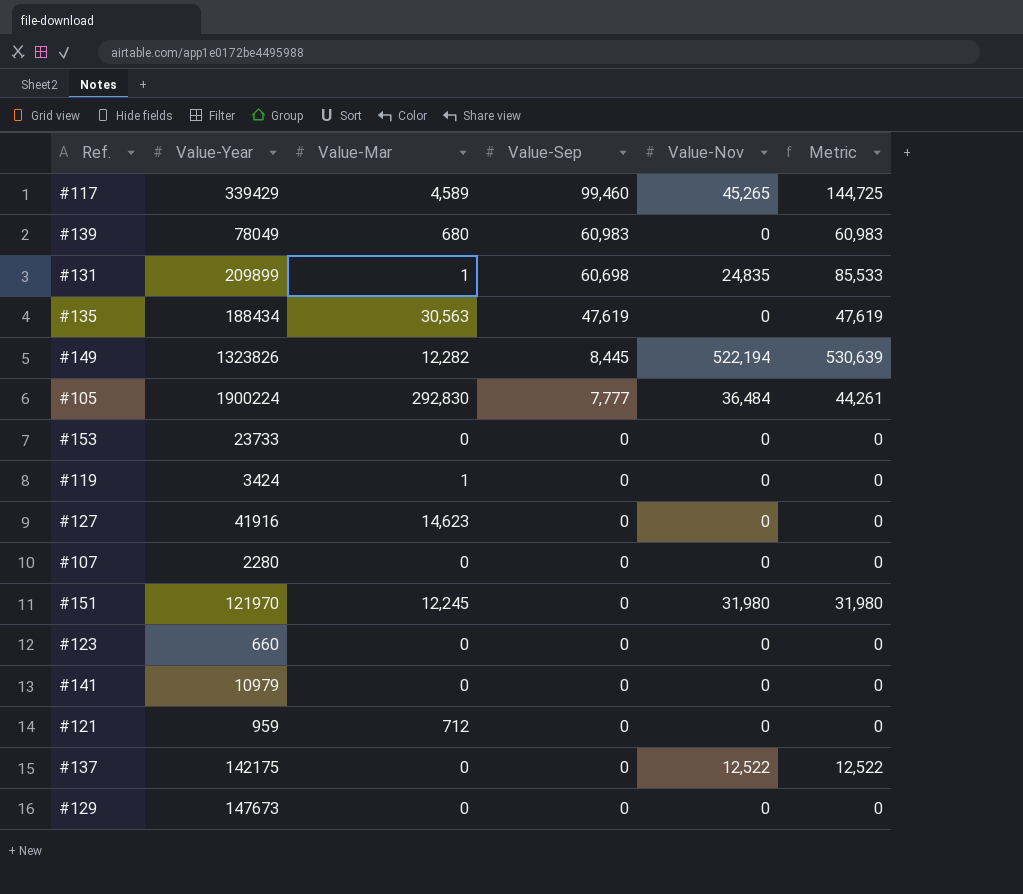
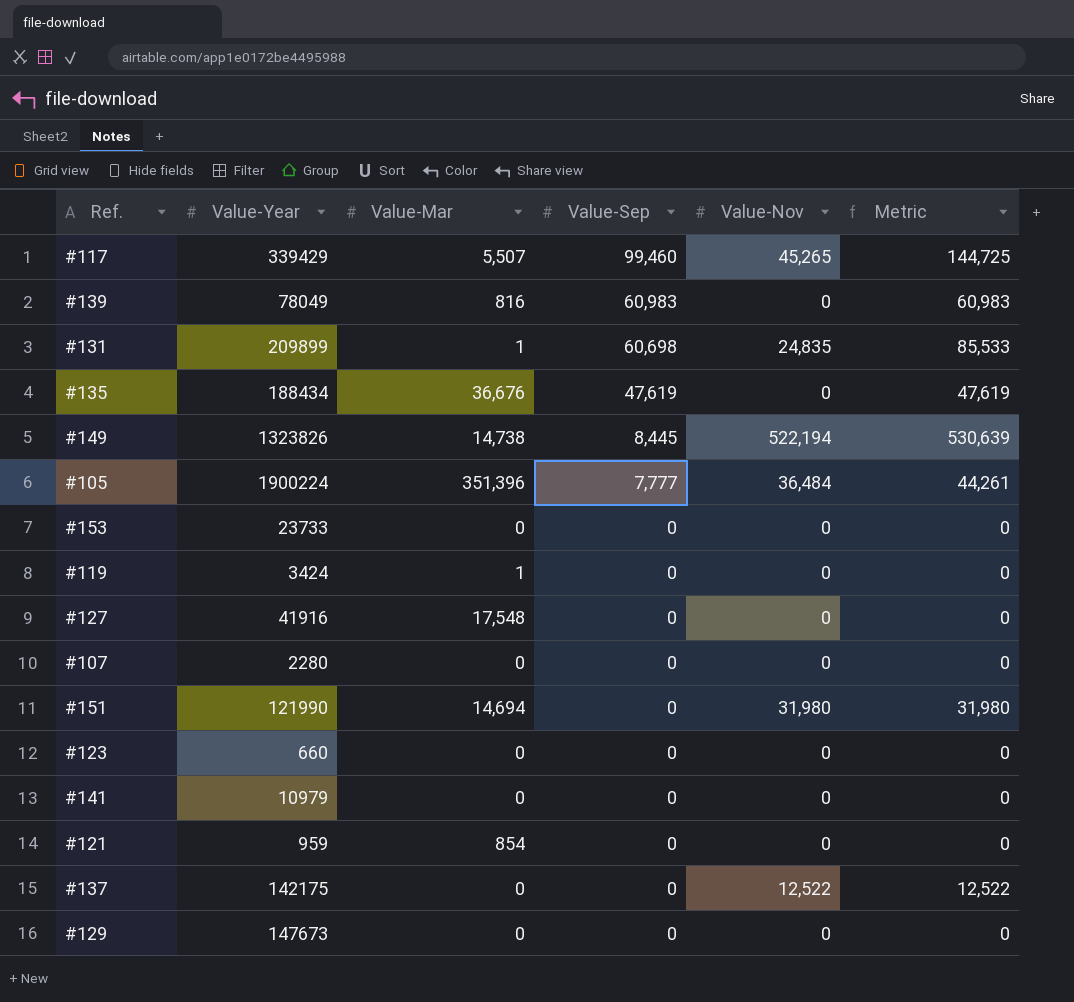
#117 | Value-Mar: 4,589 -> 5,507
#139 | Value-Mar: 680 -> 816
#135 | Value-Mar: 30,563 -> 36,676
#149 | Value-Mar: 12,282 -> 14,738
#105 | Value-Mar: 292,830 -> 351,396
#127 | Value-Mar: 14,623 -> 17,548
#151 | Value-Year: 121970 -> 121990
#151 | Value-Mar: 12,245 -> 14,694
#121 | Value-Mar: 712 -> 854

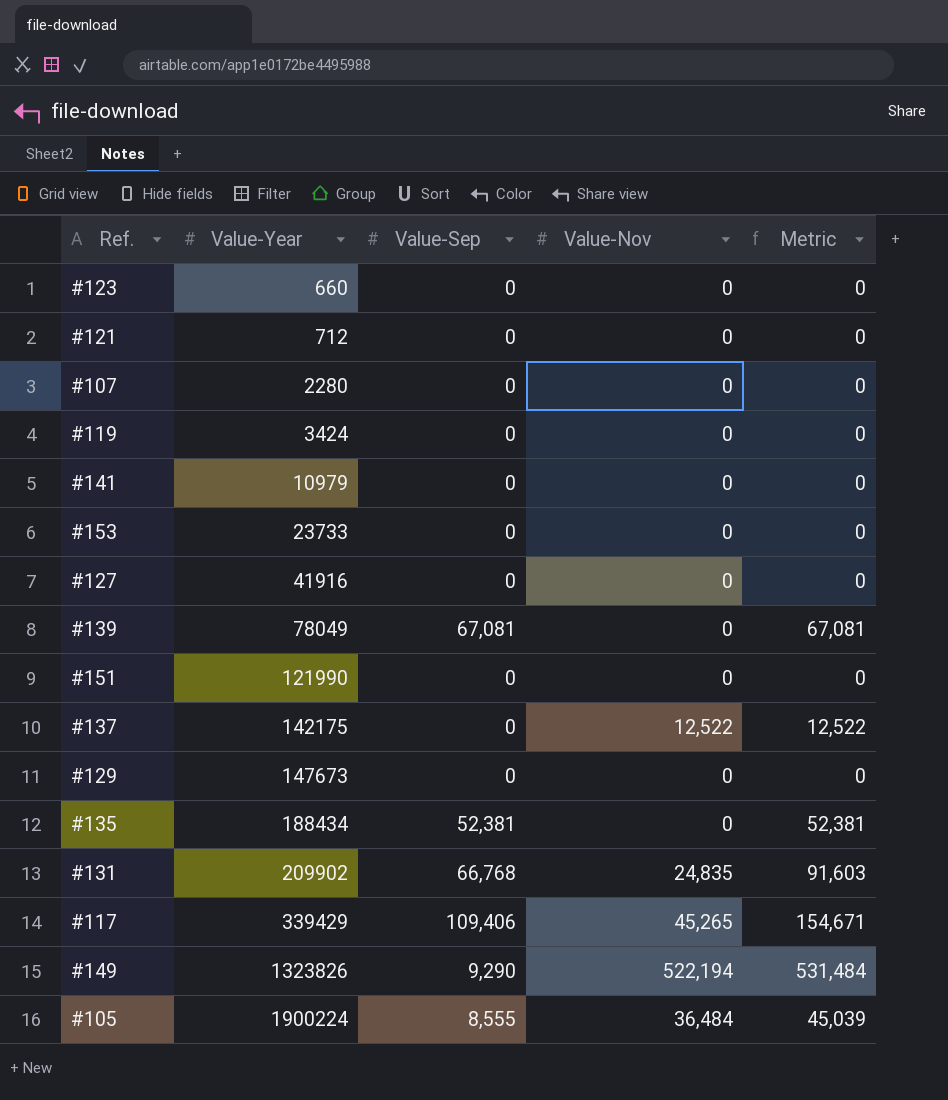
row order: Value-Sep descending -> Value-Year ascending
column Value-Mar | position: 3 -> none
#121 | Value-Year: 959 -> 712
#139 | Value-Sep: 60,983 -> 67,081
#139 | Metric: 60,983 -> 67,081
#151 | Value-Nov: 31,980 -> 0
#151 | Metric: 31,980 -> 0
#135 | Value-Sep: 47,619 -> 52,381
#135 | Metric: 47,619 -> 52,381
#131 | Value-Year: 209899 -> 209902
#131 | Value-Sep: 60,698 -> 66,768
#131 | Metric: 85,533 -> 91,603
#117 | Value-Sep: 99,460 -> 109,406
#117 | Metric: 144,725 -> 154,671
#149 | Value-Sep: 8,445 -> 9,290
#149 | Metric: 530,639 -> 531,484
#105 | Value-Sep: 7,777 -> 8,555
#105 | Metric: 44,261 -> 45,039

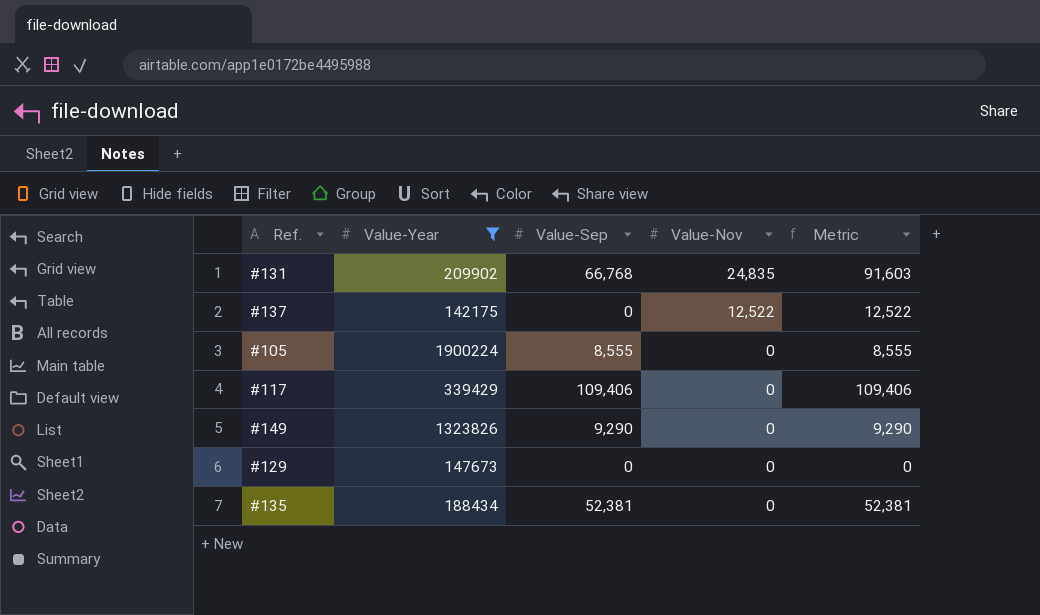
filter: none -> Value-Year >= 142175
row order: Value-Year ascending -> Value-Nov descending
#105 | Value-Nov: 36,484 -> 0
#105 | Metric: 45,039 -> 8,555
#117 | Value-Nov: 45,265 -> 0
#117 | Metric: 154,671 -> 109,406
#149 | Value-Nov: 522,194 -> 0
#149 | Metric: 531,484 -> 9,290

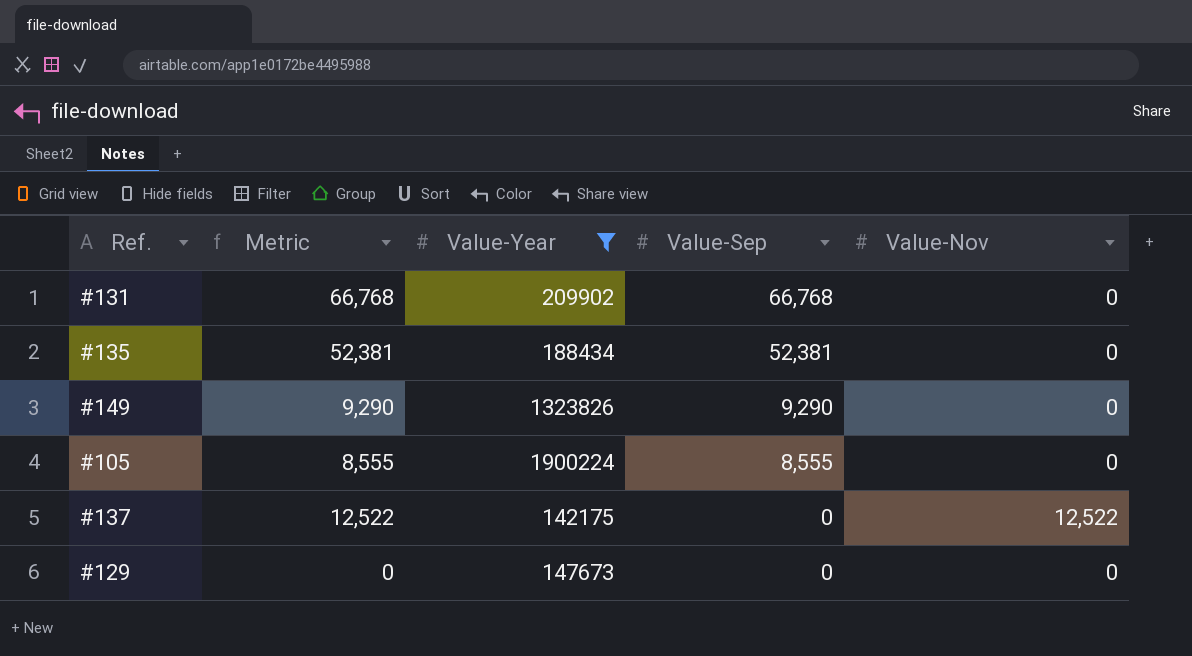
row order: Value-Nov descending -> Value-Sep descending
column Metric | position: 5 -> 2
row #117: 339429 | 109,406 | 0 | 109,406 -> none
#131 | Metric: 91,603 -> 66,768
#131 | Value-Nov: 24,835 -> 0

